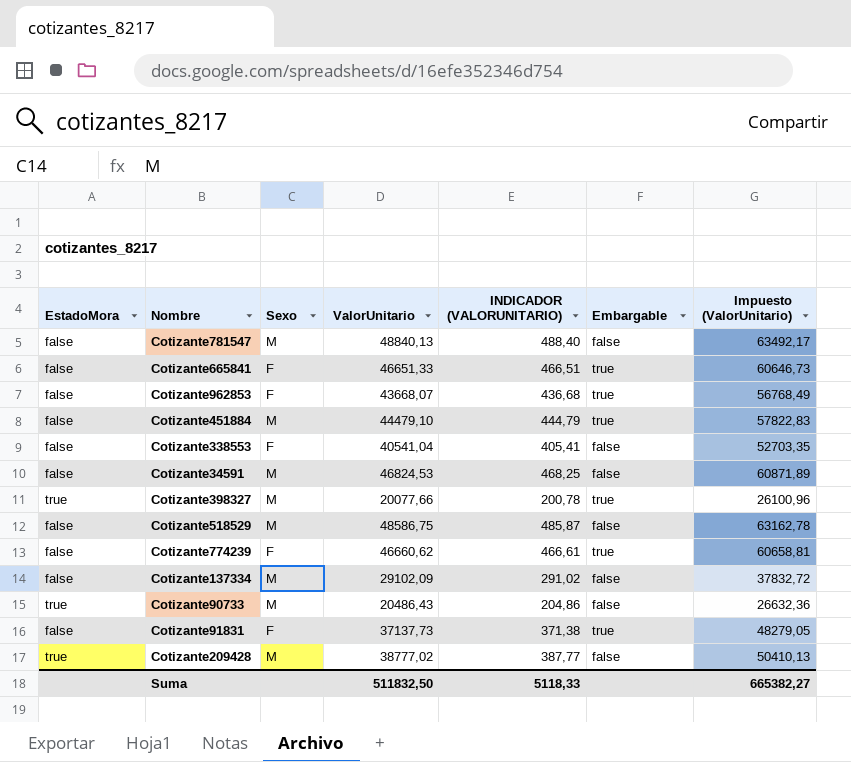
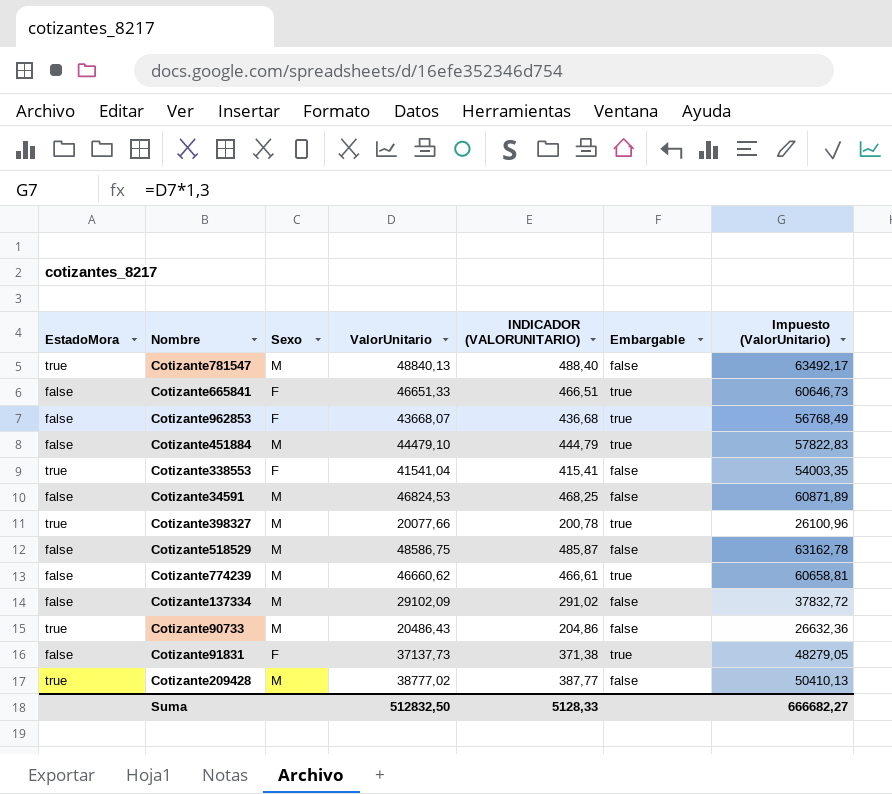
Cotizante781547 | EstadoMora: false -> true
Cotizante338553 | EstadoMora: false -> true
Cotizante338553 | ValorUnitario: 40541,04 -> 41541,04
Cotizante338553 | INDICADOR (VALORUNITARIO): 405,41 -> 415,41
Cotizante338553 | Impuesto (ValorUnitario): 52703,35 -> 54003,35
Cotizante774239 | Sexo: F -> M
Suma | ValorUnitario: 511832,50 -> 512832,50
Suma | INDICADOR (VALORUNITARIO): 5118,33 -> 5128,33
Suma | Impuesto (ValorUnitario): 665382,27 -> 666682,27

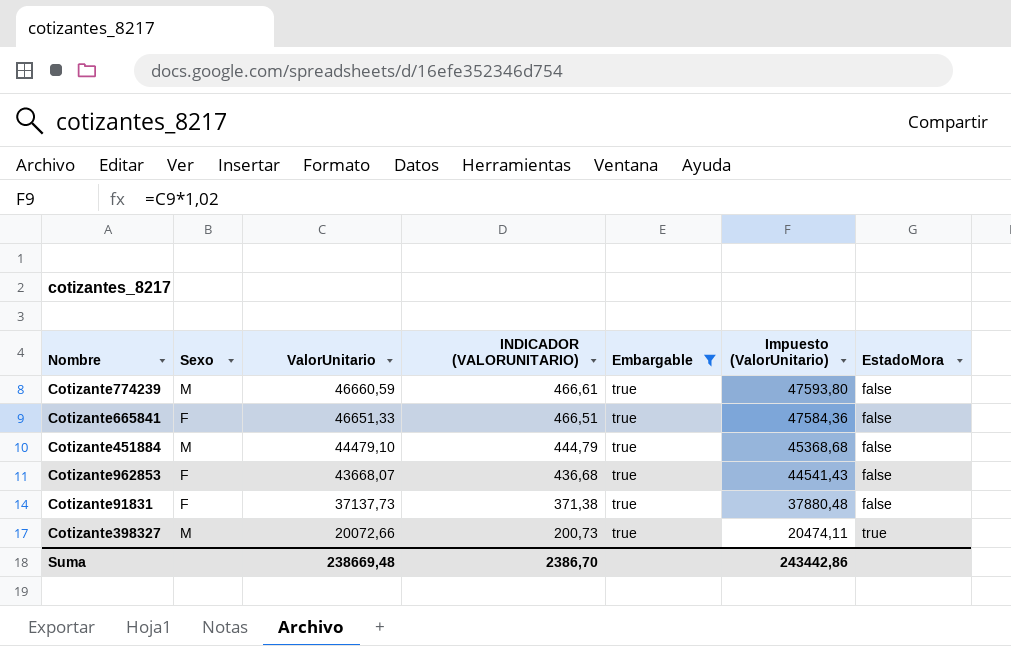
filter: none -> Embargable = true
row order: none -> ValorUnitario descending
column Impuesto (ValorUnitario) | formula: [ValorUnitario] * 1,3 -> [ValorUnitario] * 1,02
column EstadoMora | position: 1 -> 7
Cotizante774239 | ValorUnitario: 46660,62 -> 46660,59
Cotizante398327 | ValorUnitario: 20077,66 -> 20072,66
Cotizante398327 | INDICADOR (VALORUNITARIO): 200,78 -> 200,73
Suma | ValorUnitario: 512832,50 -> 238669,48
Suma | INDICADOR (VALORUNITARIO): 5128,33 -> 2386,70
Suma | Impuesto (ValorUnitario): 666682,27 -> 243442,86

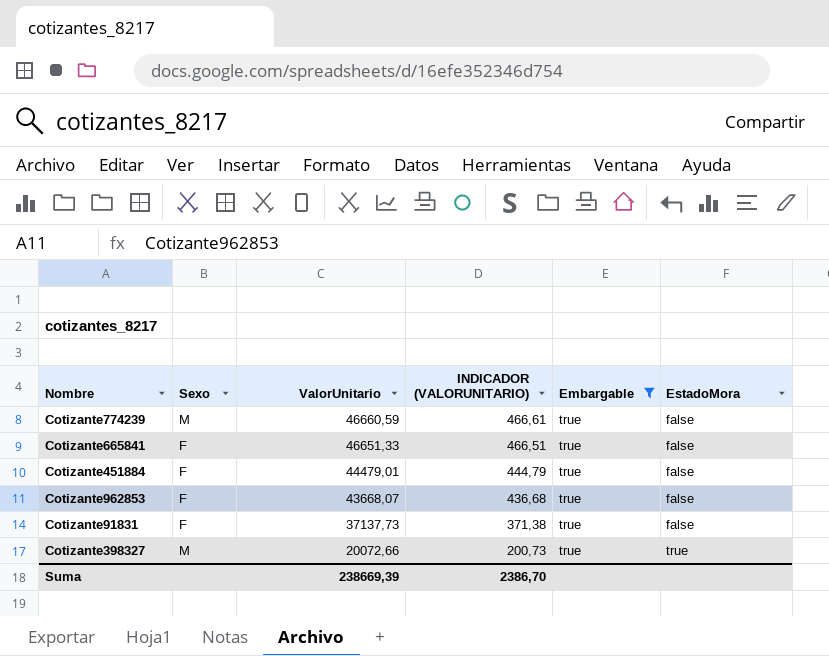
column Impuesto (ValorUnitario) | formula: [ValorUnitario] * 1,02 -> none
Cotizante451884 | Sexo: M -> F
Cotizante451884 | ValorUnitario: 44479,10 -> 44479,01
Suma | ValorUnitario: 238669,48 -> 238669,39

